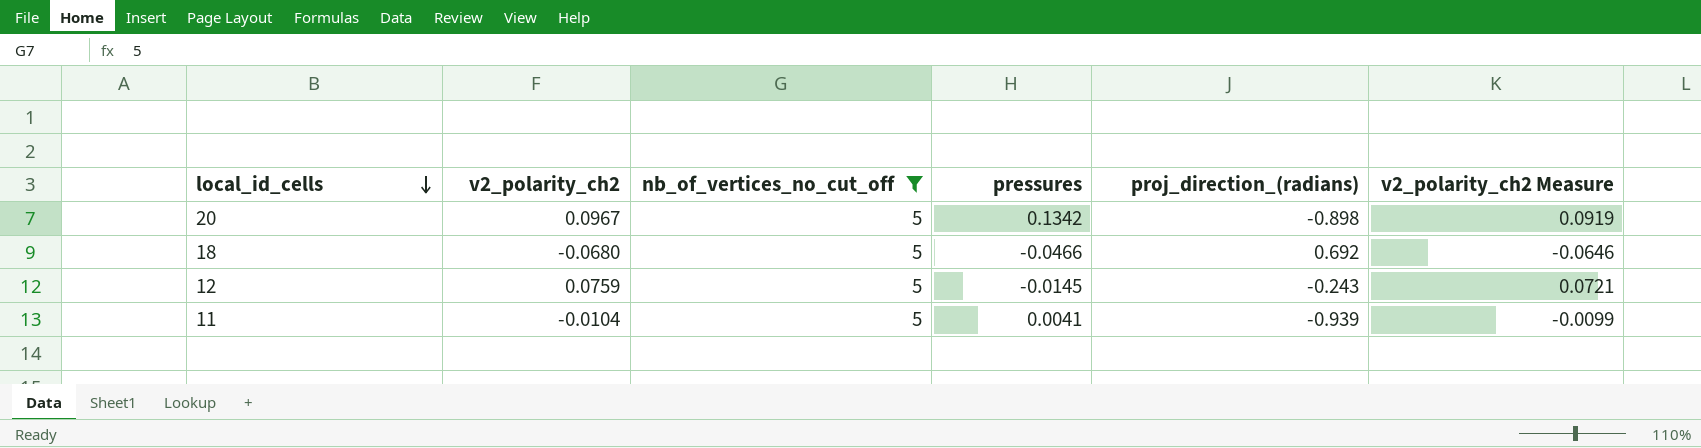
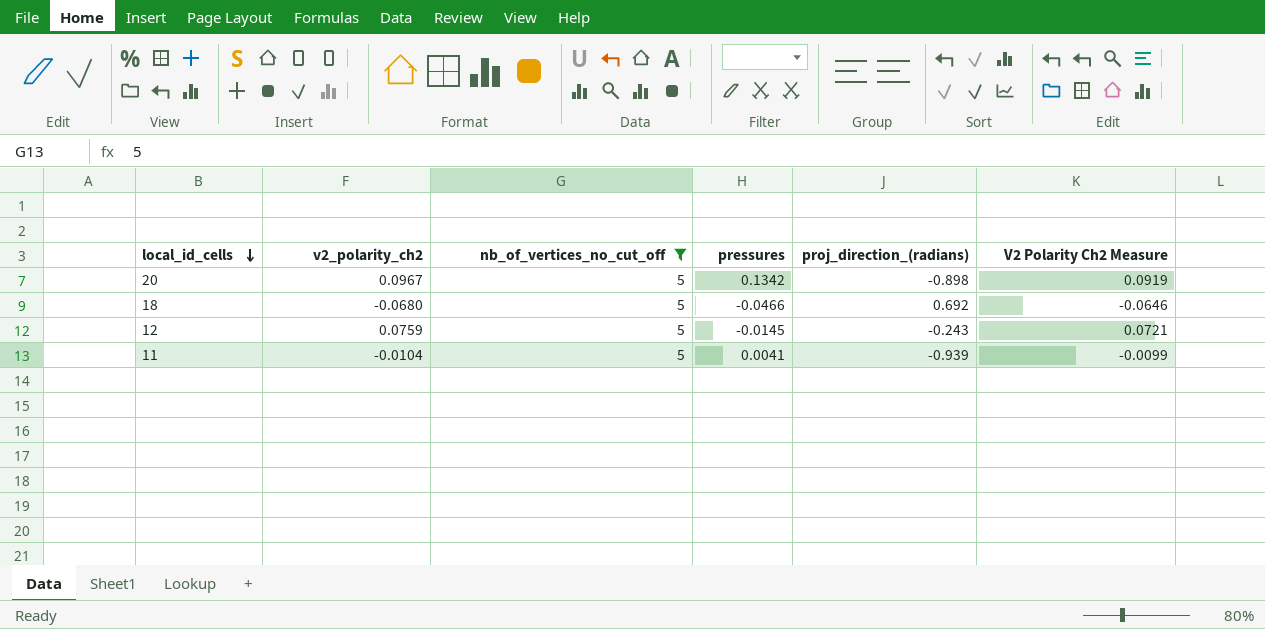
column name: v2_polarity_ch2 Measure -> V2 Polarity Ch2 Measure

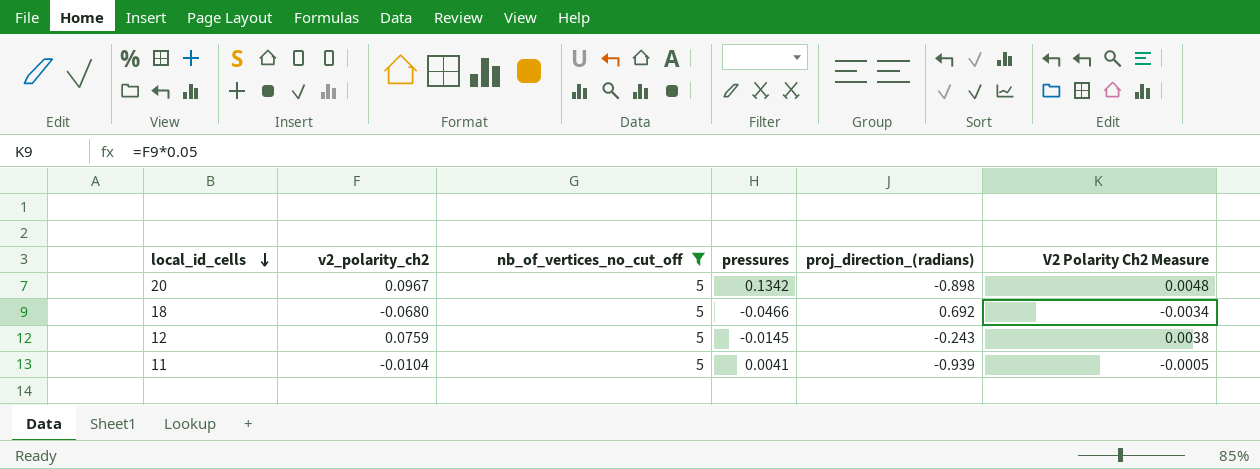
column V2 Polarity Ch2 Measure | formula: [v2_polarity_ch2] * 0.95 -> [v2_polarity_ch2] * 0.05

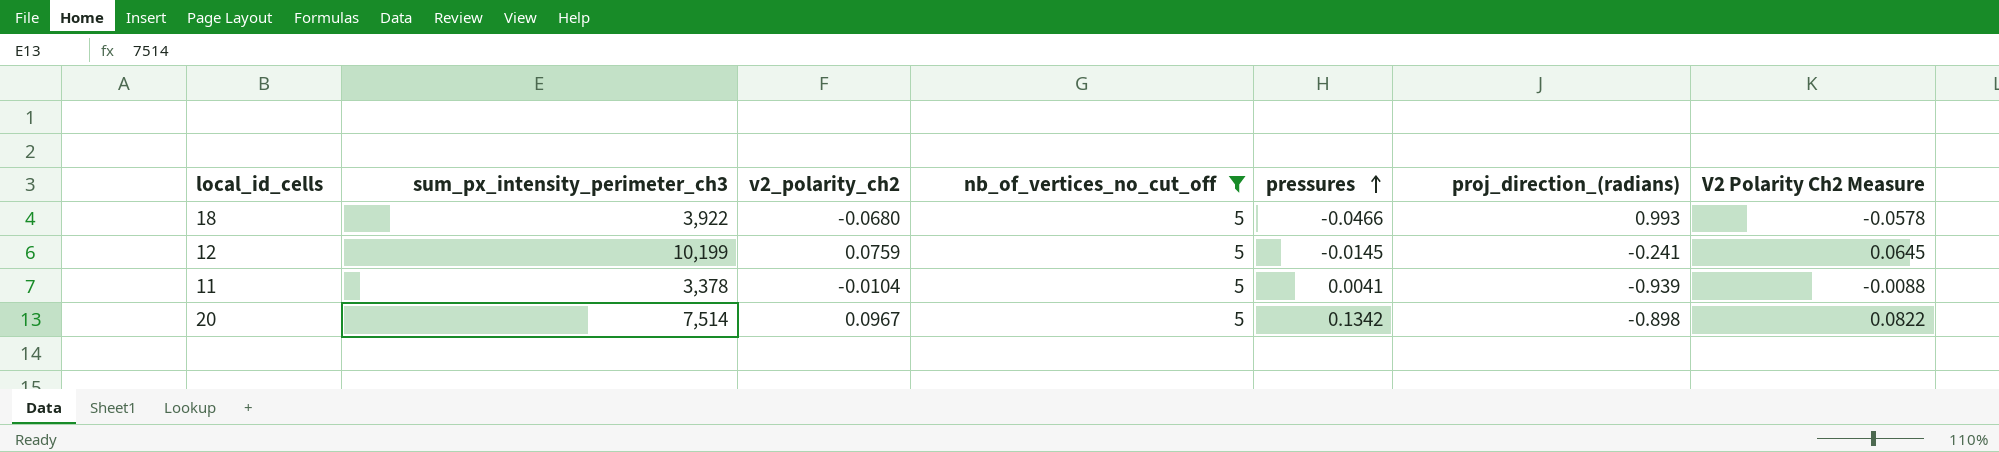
row order: local_id_cells descending -> pressures ascending
column sum_px_intensity_perimeter_ch3 | position: none -> 2
column V2 Polarity Ch2 Measure | formula: [v2_polarity_ch2] * 0.05 -> [v2_polarity_ch2] * 0.85
18 | proj_direction_(radians): 0.692 -> 0.993
12 | proj_direction_(radians): -0.243 -> -0.241

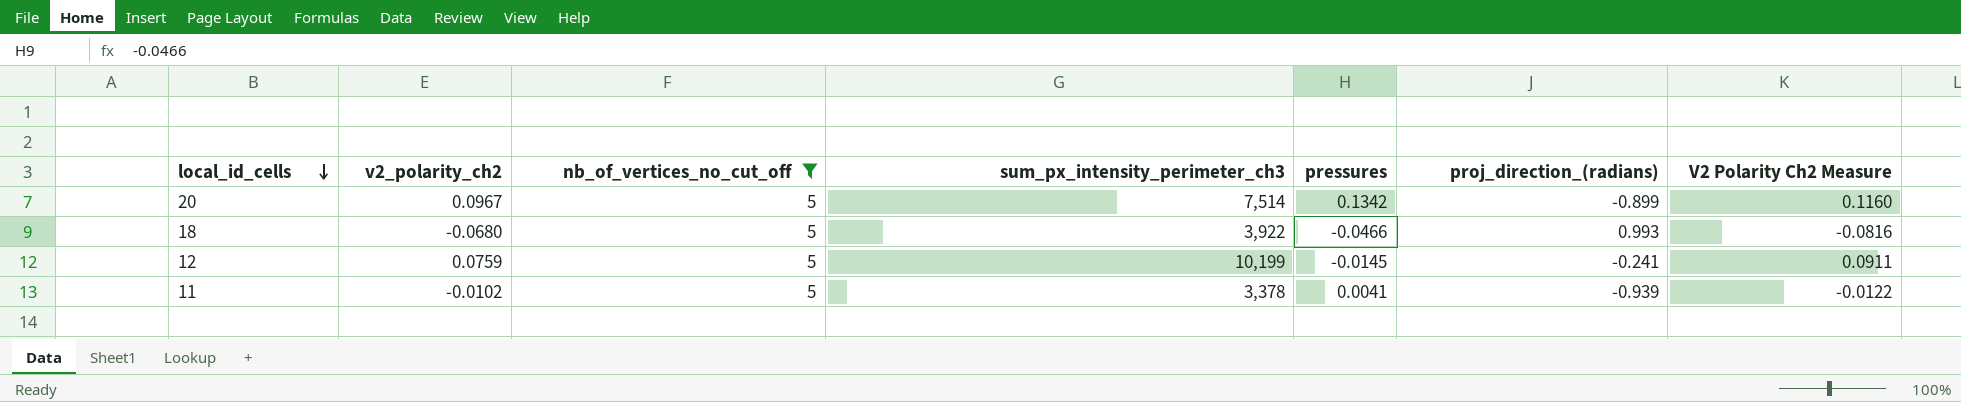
row order: pressures ascending -> local_id_cells descending
column sum_px_intensity_perimeter_ch3 | position: 2 -> 4
column V2 Polarity Ch2 Measure | formula: [v2_polarity_ch2] * 0.85 -> [v2_polarity_ch2] * 1.2
20 | proj_direction_(radians): -0.898 -> -0.899
11 | v2_polarity_ch2: -0.0104 -> -0.0102

